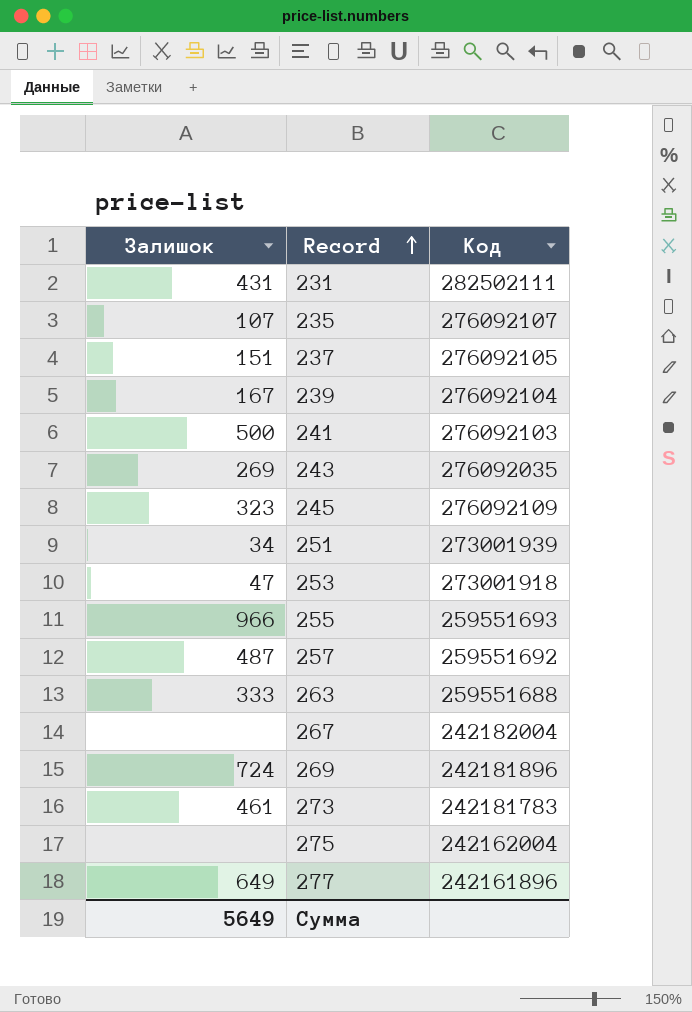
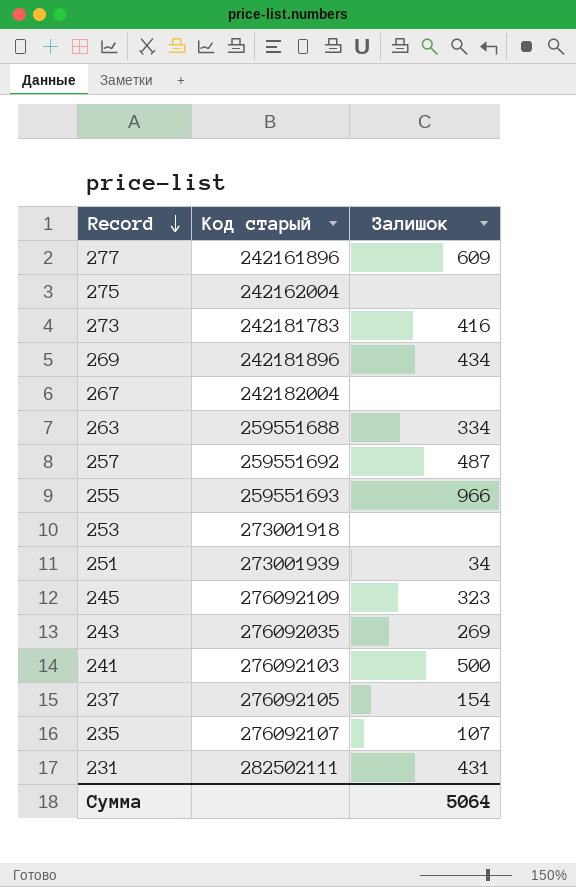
row order: Record ascending -> Record descending
column name: Код -> Код старый
column Залишок | position: 1 -> 3
row 239: 167 | 276092104 -> none
277 | Залишок: 649 -> 609
273 | Залишок: 461 -> 416
269 | Залишок: 724 -> 434
263 | Залишок: 333 -> 334
253 | Залишок: 47 -> none
237 | Залишок: 151 -> 154
Сумма | Залишок: 5649 -> 5064

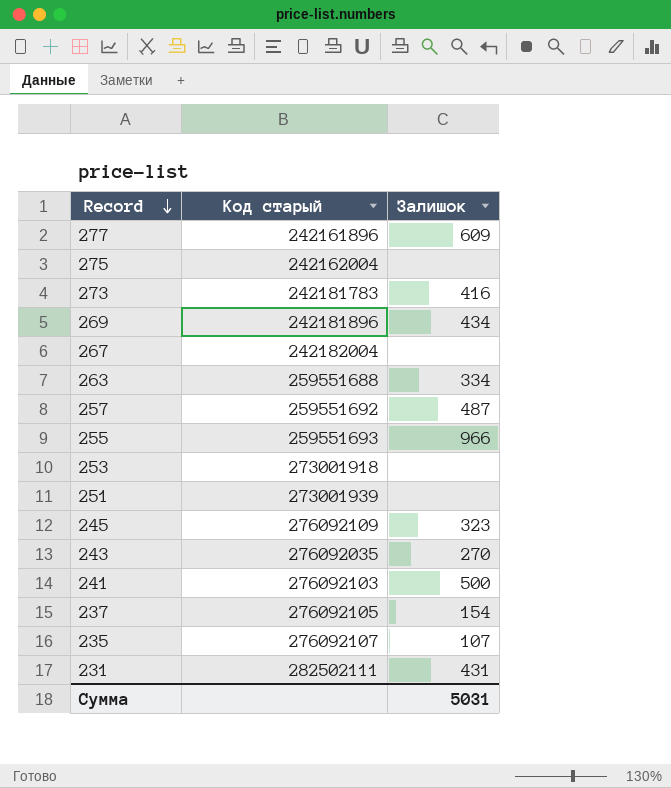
251 | Залишок: 34 -> none
243 | Залишок: 269 -> 270
Сумма | Залишок: 5064 -> 5031

